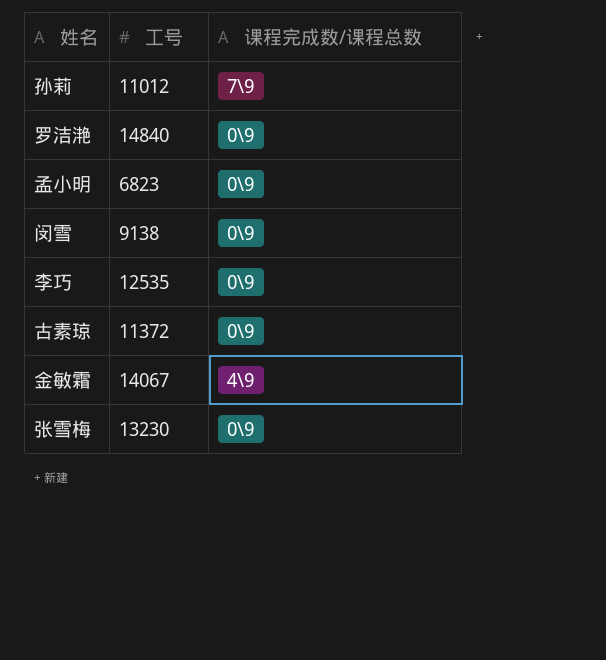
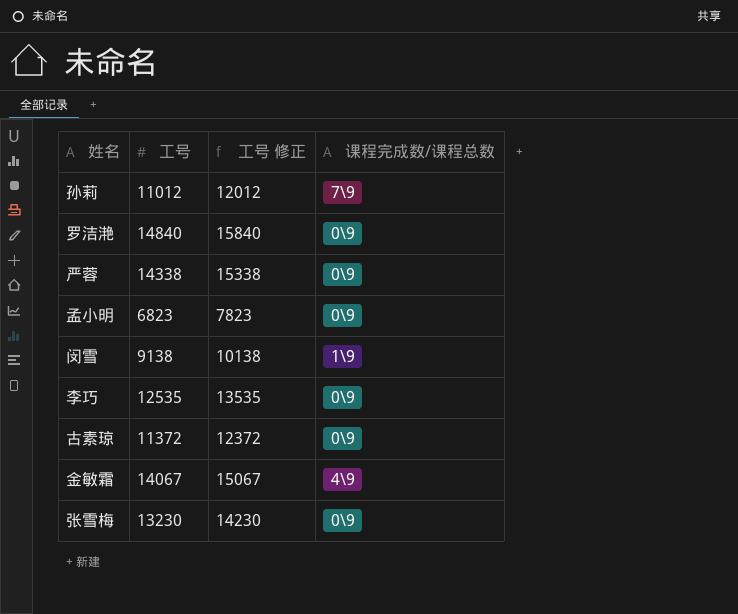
column 工号 修正 | formula: none -> [工号] + 1000
row 严蓉: none -> 14338 | 15338 | 0\9
闵雪 | 课程完成数/课程总数: 0\9 -> 1\9

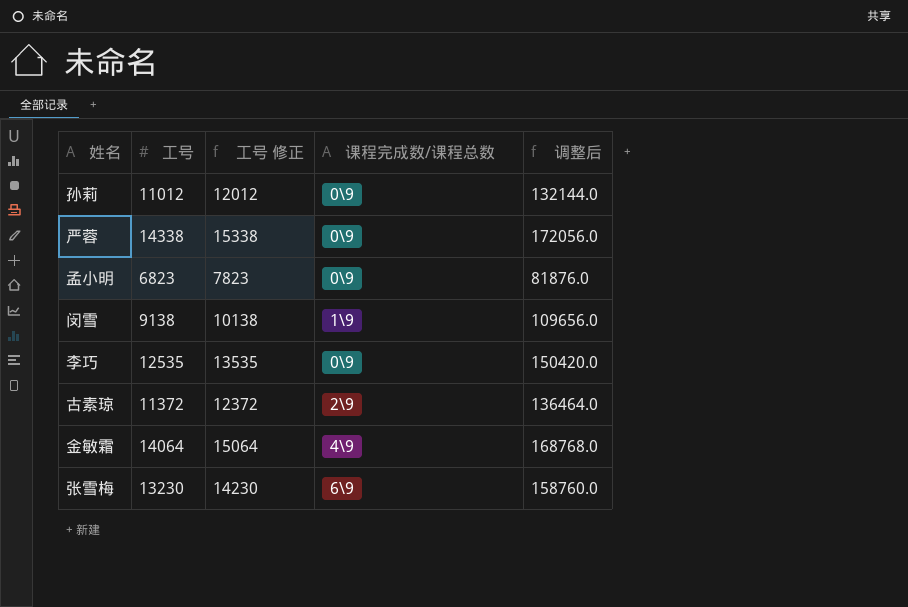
column 调整后 | formula: none -> [工号] * 12
row 罗洁滟: 14840 | 15840 | 0\9 -> none
孙莉 | 课程完成数/课程总数: 7\9 -> 0\9
古素琼 | 课程完成数/课程总数: 0\9 -> 2\9
金敏霜 | 工号: 14067 -> 14064
金敏霜 | 工号 修正: 15067 -> 15064
张雪梅 | 课程完成数/课程总数: 0\9 -> 6\9

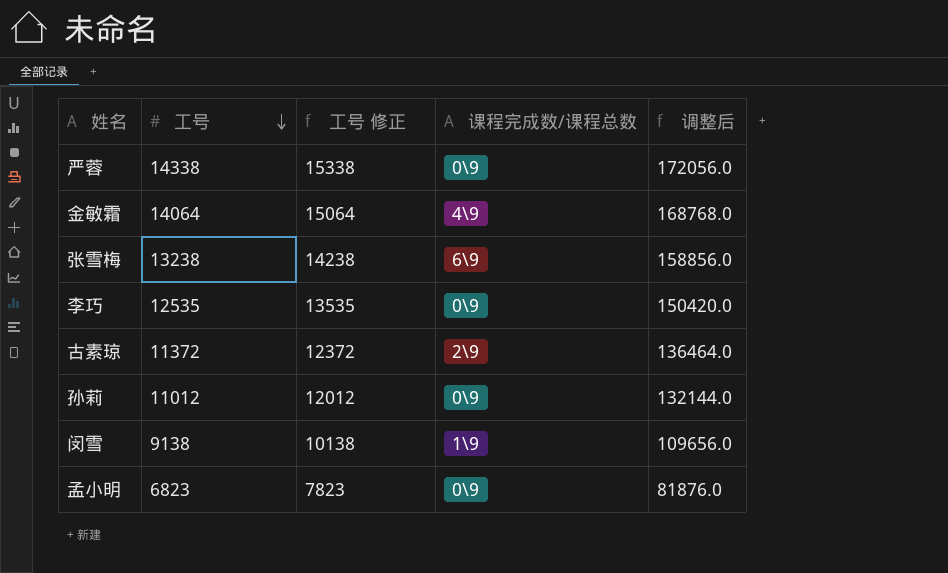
row order: none -> 工号 descending
张雪梅 | 工号: 13230 -> 13238
张雪梅 | 工号 修正: 14230 -> 14238
张雪梅 | 调整后: 158760.0 -> 158856.0

